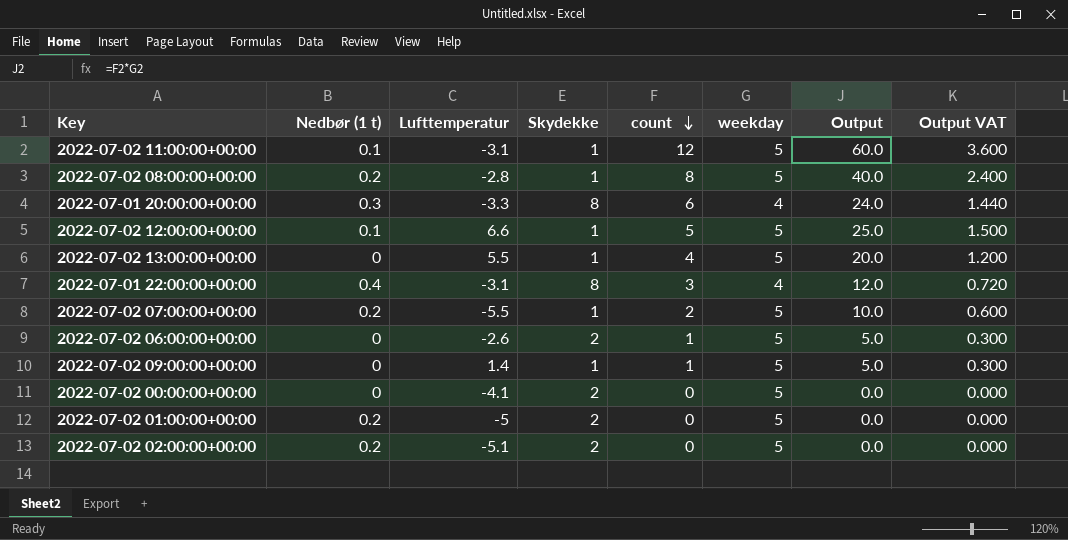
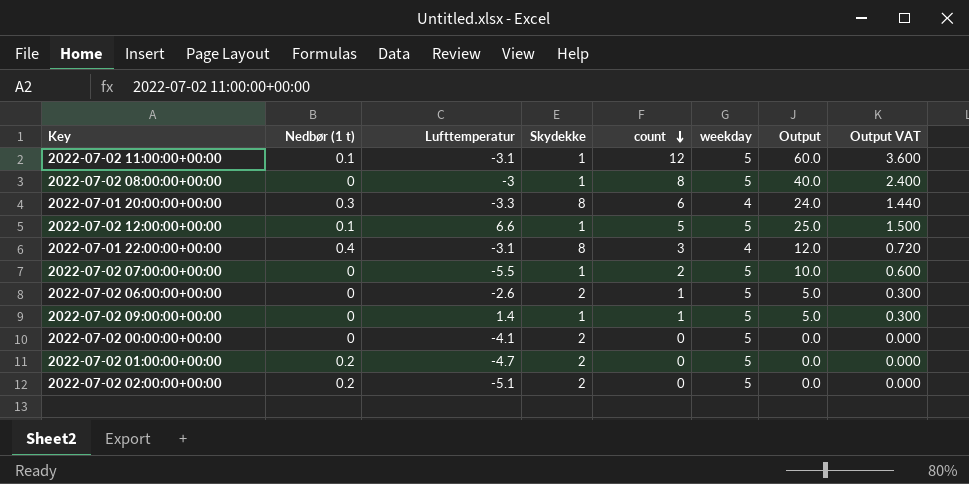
row 2022-07-02 13:00:00+00:00: 0 | 5.5 | 1 | 4 | 5 | 20.0 | 1.200 -> none
2022-07-02 08:00:00+00:00 | Nedbør (1 t): 0.2 -> 0
2022-07-02 08:00:00+00:00 | Lufttemperatur: -2.8 -> -3
2022-07-02 07:00:00+00:00 | Nedbør (1 t): 0.2 -> 0
2022-07-02 01:00:00+00:00 | Lufttemperatur: -5 -> -4.7

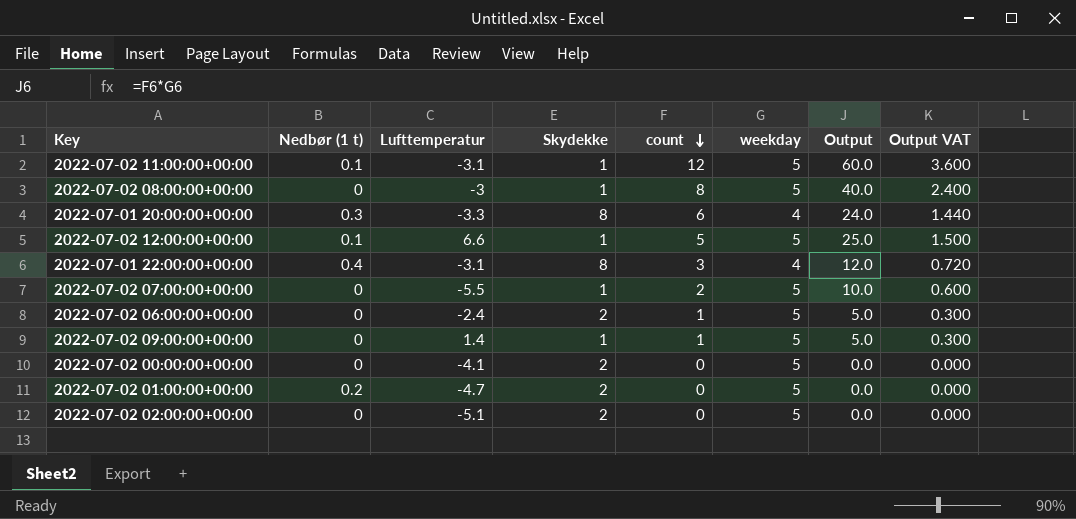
2022-07-02 06:00:00+00:00 | Lufttemperatur: -2.6 -> -2.4
2022-07-02 02:00:00+00:00 | Nedbør (1 t): 0.2 -> 0

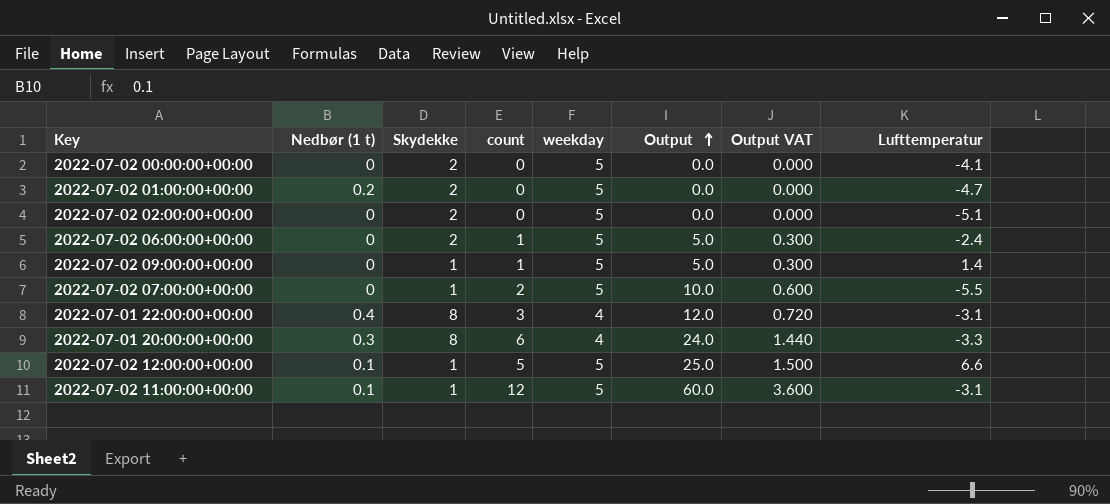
row order: count descending -> Output ascending
column Lufttemperatur | position: 3 -> 8
row 2022-07-02 08:00:00+00:00: 0 | -3 | 1 | 8 | 5 | 40.0 | 2.400 -> none

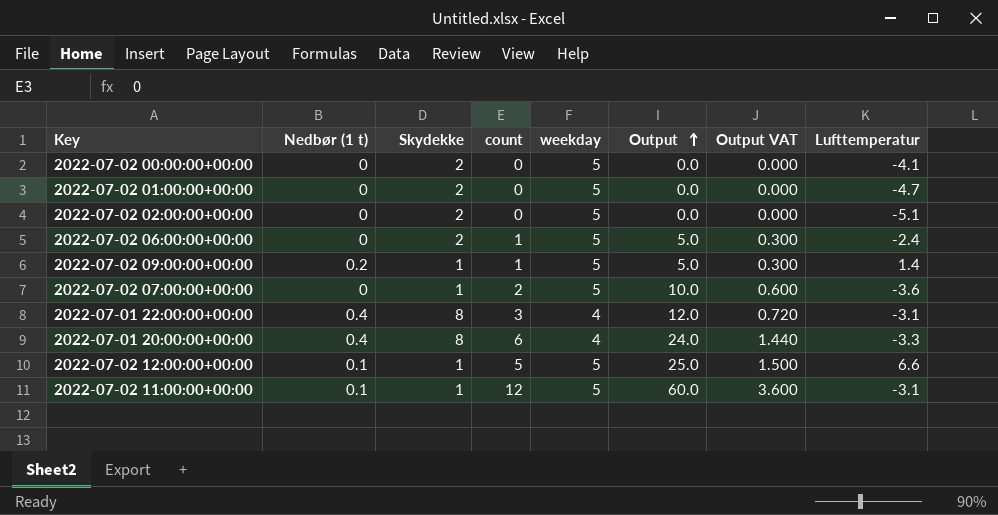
2022-07-02 01:00:00+00:00 | Nedbør (1 t): 0.2 -> 0
2022-07-02 09:00:00+00:00 | Nedbør (1 t): 0 -> 0.2
2022-07-02 07:00:00+00:00 | Lufttemperatur: -5.5 -> -3.6
2022-07-01 20:00:00+00:00 | Nedbør (1 t): 0.3 -> 0.4

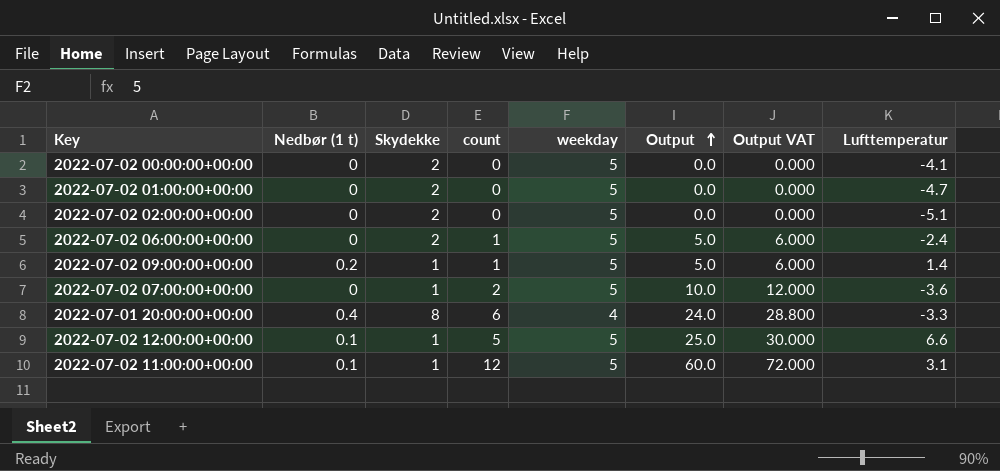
column Output VAT | formula: [Output] * 0.06 -> [Output] * 1.2
row 2022-07-01 22:00:00+00:00: 0.4 | 8 | 3 | 4 | 12.0 | 0.720 | -3.1 -> none
2022-07-02 11:00:00+00:00 | Lufttemperatur: -3.1 -> 3.1

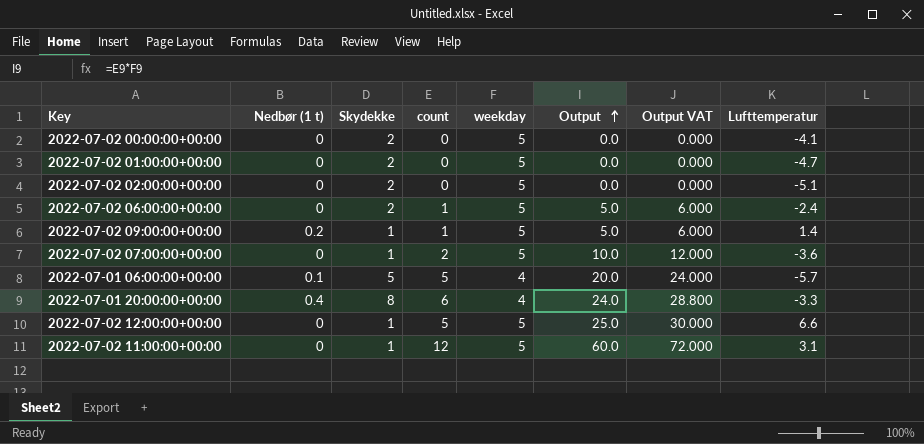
row 2022-07-01 06:00:00+00:00: none -> 0.1 | 5 | 5 | 4 | 20.0 | 24.000 | -5.7
2022-07-02 12:00:00+00:00 | Nedbør (1 t): 0.1 -> 0
2022-07-02 11:00:00+00:00 | Nedbør (1 t): 0.1 -> 0

